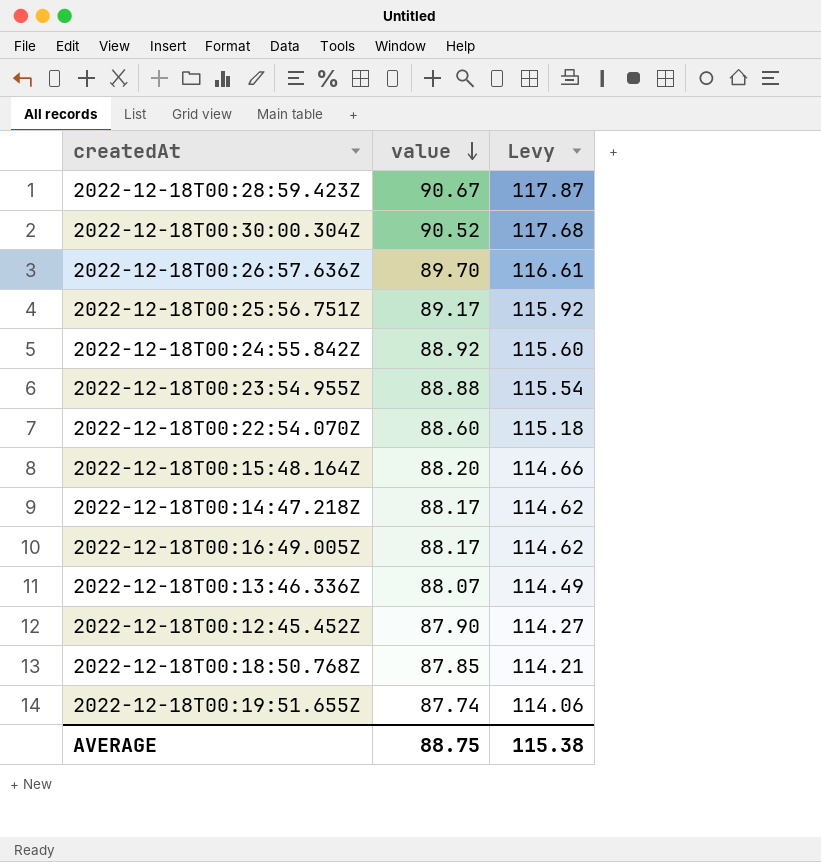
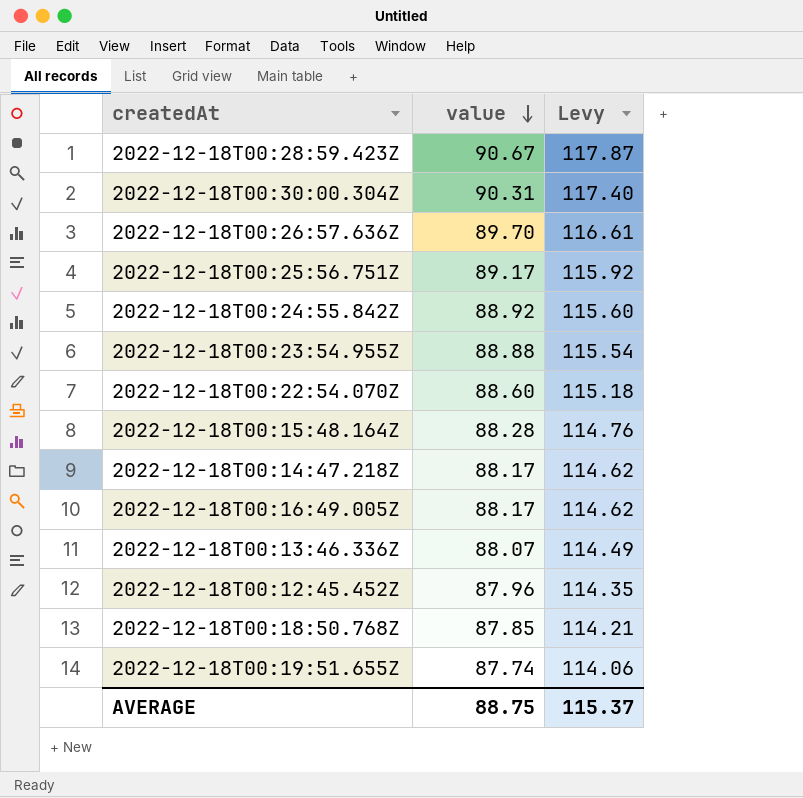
2022-12-18T00:30:00.304Z | value: 90.52 -> 90.31
2022-12-18T00:30:00.304Z | Levy: 117.68 -> 117.40
2022-12-18T00:15:48.164Z | value: 88.20 -> 88.28
2022-12-18T00:15:48.164Z | Levy: 114.66 -> 114.76
2022-12-18T00:12:45.452Z | value: 87.90 -> 87.96
2022-12-18T00:12:45.452Z | Levy: 114.27 -> 114.35
AVERAGE | Levy: 115.38 -> 115.37

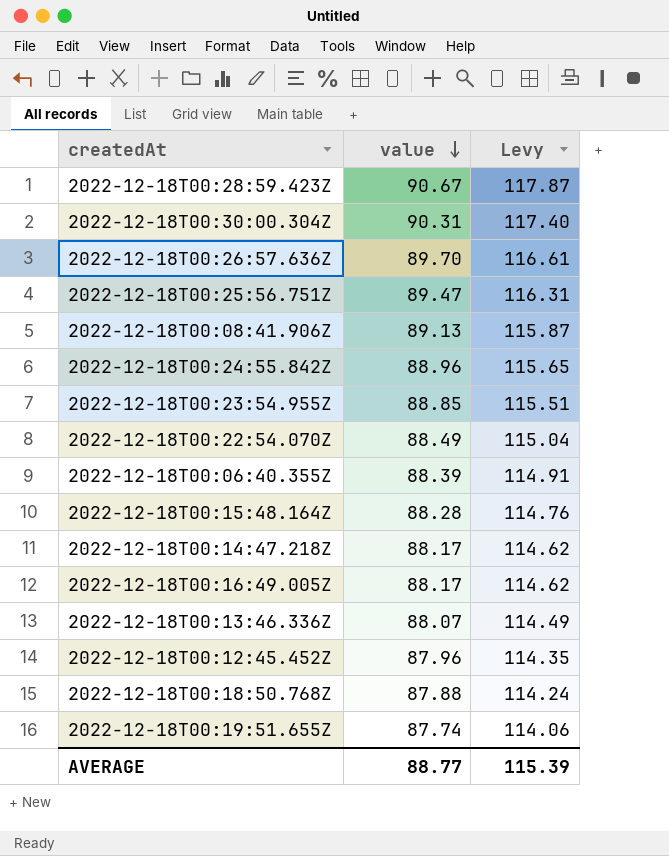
2022-12-18T00:25:56.751Z | value: 89.17 -> 89.47
2022-12-18T00:25:56.751Z | Levy: 115.92 -> 116.31
row 2022-12-18T00:08:41.906Z: none -> 89.13 | 115.87
2022-12-18T00:24:55.842Z | value: 88.92 -> 88.96
2022-12-18T00:24:55.842Z | Levy: 115.60 -> 115.65
2022-12-18T00:23:54.955Z | value: 88.88 -> 88.85
2022-12-18T00:23:54.955Z | Levy: 115.54 -> 115.51
2022-12-18T00:22:54.070Z | value: 88.60 -> 88.49
2022-12-18T00:22:54.070Z | Levy: 115.18 -> 115.04
row 2022-12-18T00:06:40.355Z: none -> 88.39 | 114.91
2022-12-18T00:18:50.768Z | value: 87.85 -> 87.88
2022-12-18T00:18:50.768Z | Levy: 114.21 -> 114.24
AVERAGE | value: 88.75 -> 88.77
AVERAGE | Levy: 115.37 -> 115.39

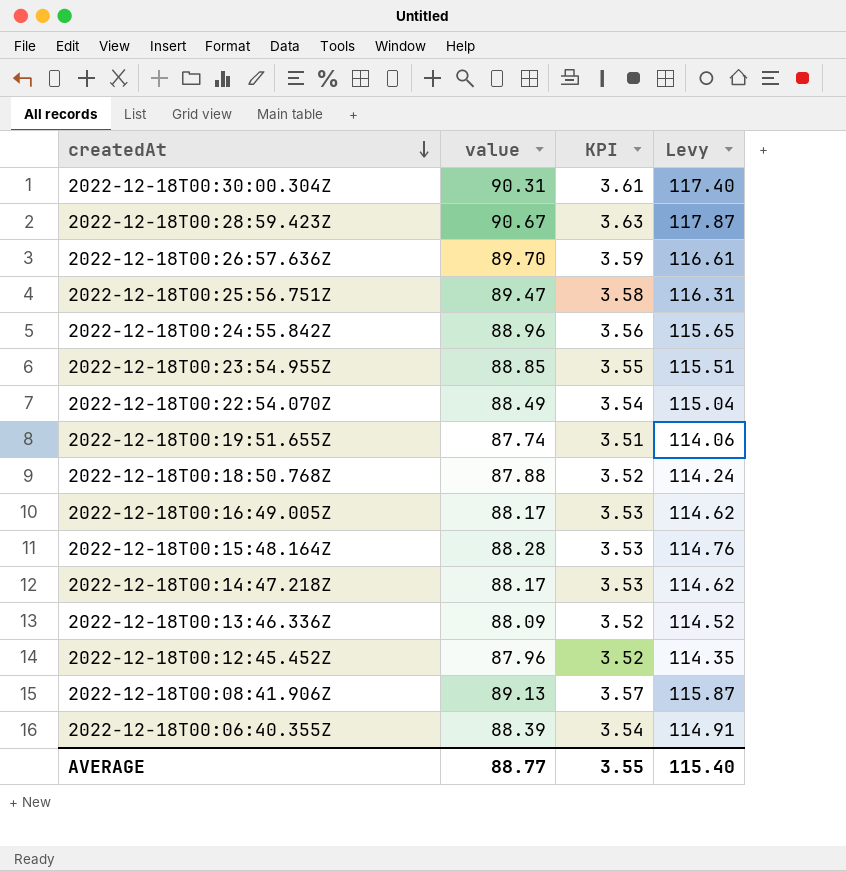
row order: value descending -> createdAt descending
column KPI | formula: none -> [value] * 0.04
2022-12-18T00:13:46.336Z | value: 88.07 -> 88.09
2022-12-18T00:13:46.336Z | Levy: 114.49 -> 114.52
AVERAGE | Levy: 115.39 -> 115.40

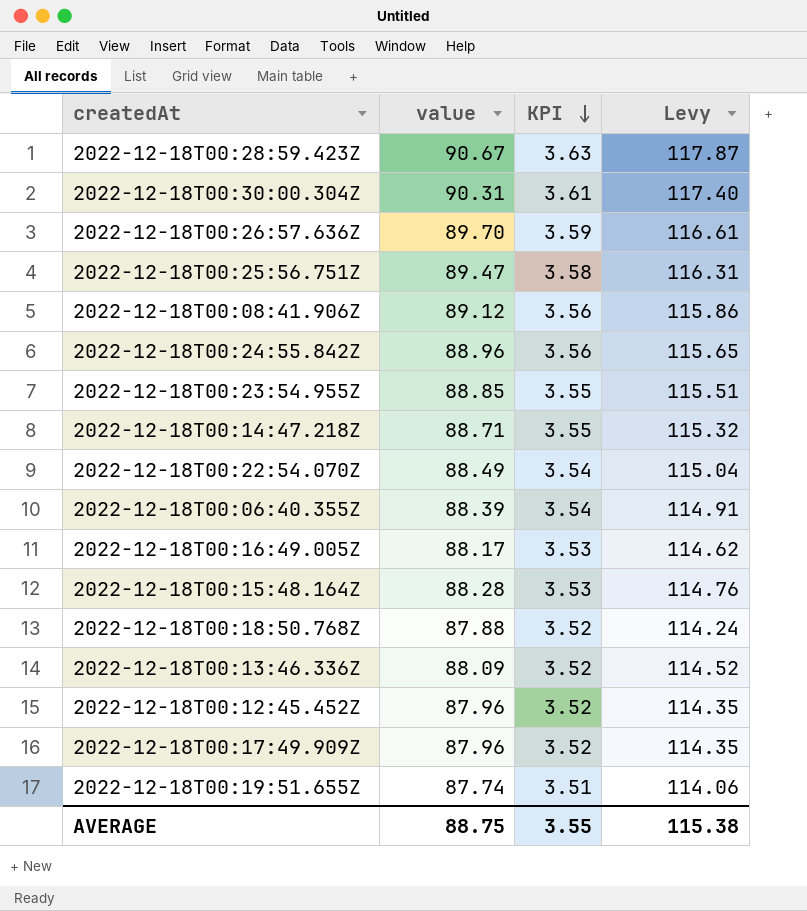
row order: createdAt descending -> KPI descending
2022-12-18T00:08:41.906Z | value: 89.13 -> 89.12
2022-12-18T00:08:41.906Z | KPI: 3.57 -> 3.56
2022-12-18T00:08:41.906Z | Levy: 115.87 -> 115.86
2022-12-18T00:14:47.218Z | value: 88.17 -> 88.71
2022-12-18T00:14:47.218Z | KPI: 3.53 -> 3.55
2022-12-18T00:14:47.218Z | Levy: 114.62 -> 115.32
row 2022-12-18T00:17:49.909Z: none -> 87.96 | 3.52 | 114.35
AVERAGE | value: 88.77 -> 88.75
AVERAGE | Levy: 115.40 -> 115.38

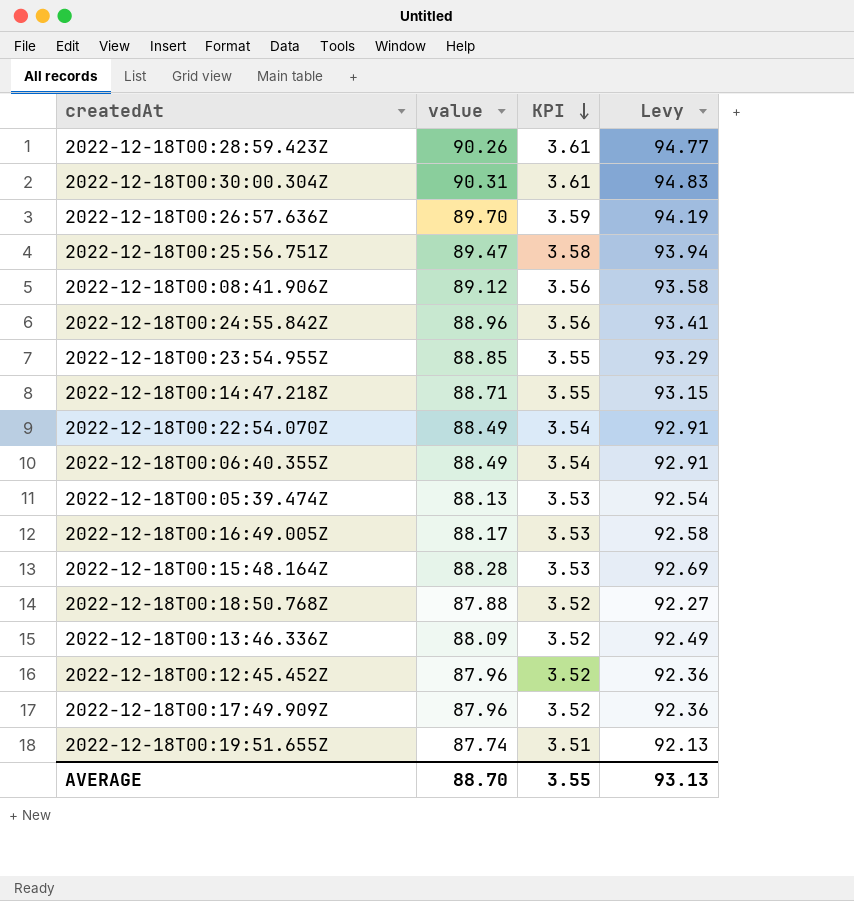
column Levy | formula: [value] * 1.3 -> [value] * 1.05
2022-12-18T00:28:59.423Z | value: 90.67 -> 90.26
2022-12-18T00:28:59.423Z | KPI: 3.63 -> 3.61
2022-12-18T00:06:40.355Z | value: 88.39 -> 88.49
row 2022-12-18T00:05:39.474Z: none -> 88.13 | 3.53 | 92.54
AVERAGE | value: 88.75 -> 88.70
AVERAGE | Levy: 115.38 -> 93.13

